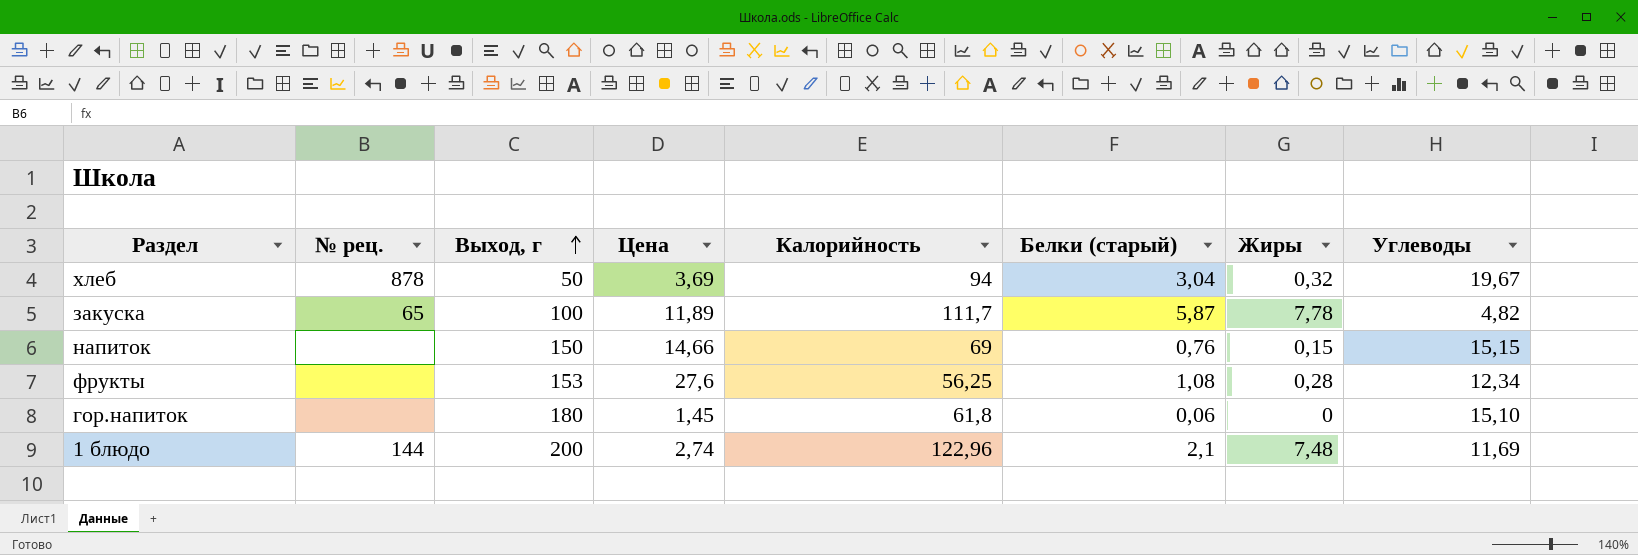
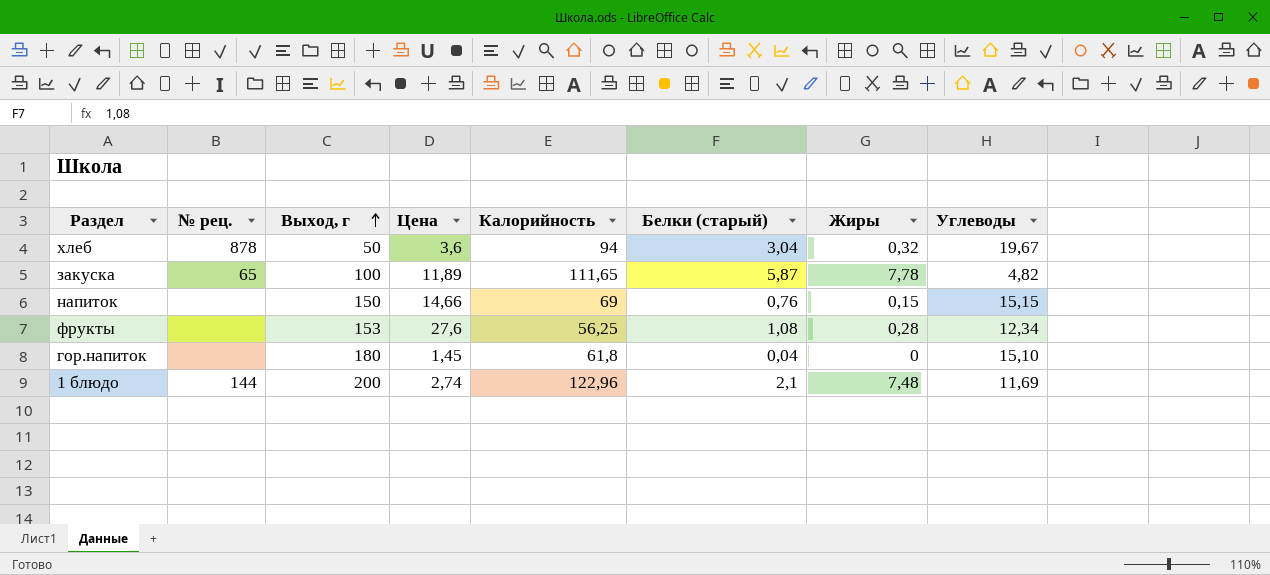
хлеб | Цена: 3,69 -> 3,6
закуска | Калорийность: 111,7 -> 111,65
гор.напиток | Белки (старый): 0,06 -> 0,04

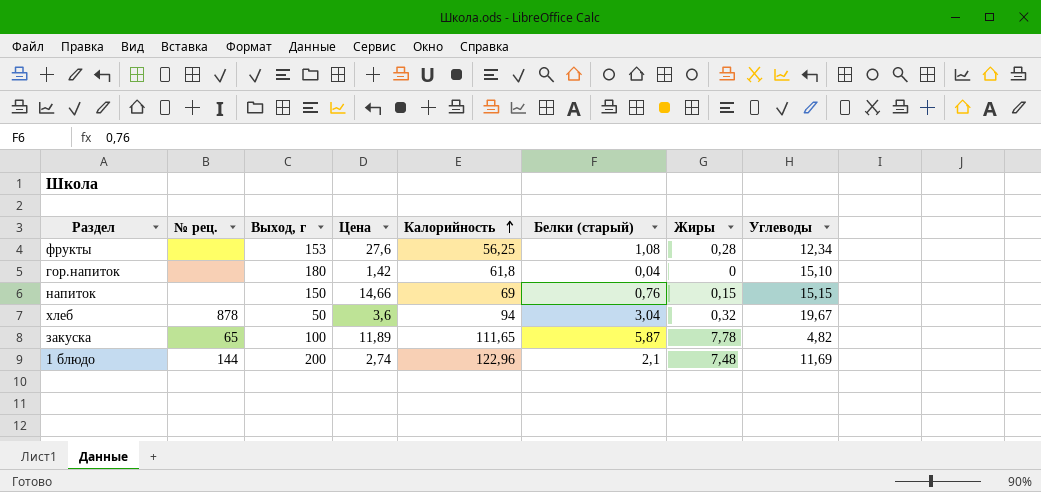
row order: Выход, г ascending -> Калорийность ascending
гор.напиток | Цена: 1,45 -> 1,42

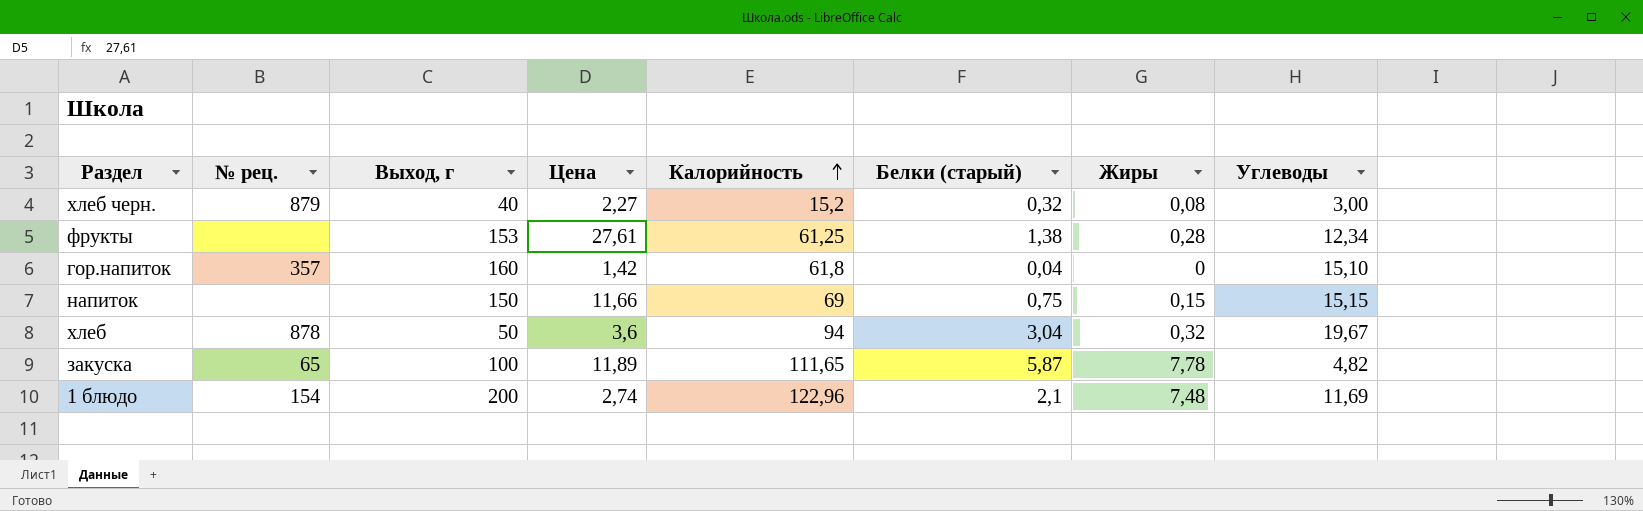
row хлеб черн.: none -> 879 | 40 | 2,27 | 15,2 | 0,32 | 0,08 | 3,00
фрукты | Цена: 27,6 -> 27,61
фрукты | Калорийность: 56,25 -> 61,25
фрукты | Белки (старый): 1,08 -> 1,38
гор.напиток | № рец.: none -> 357
гор.напиток | Выход, г: 180 -> 160
напиток | Цена: 14,66 -> 11,66
напиток | Белки (старый): 0,76 -> 0,75
1 блюдо | № рец.: 144 -> 154

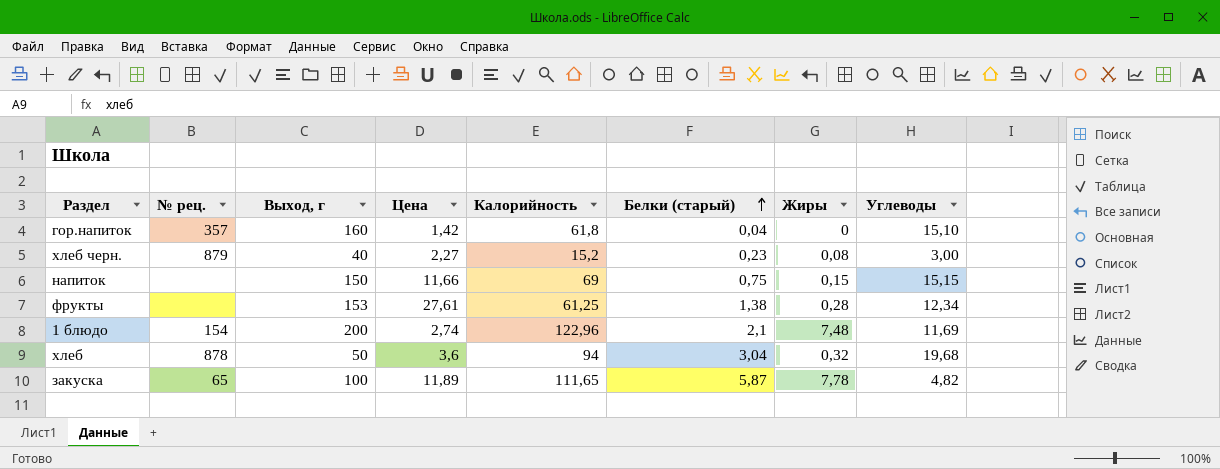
row order: Калорийность ascending -> Белки (старый) ascending
хлеб черн. | Белки (старый): 0,32 -> 0,23
хлеб | Углеводы: 19,67 -> 19,68

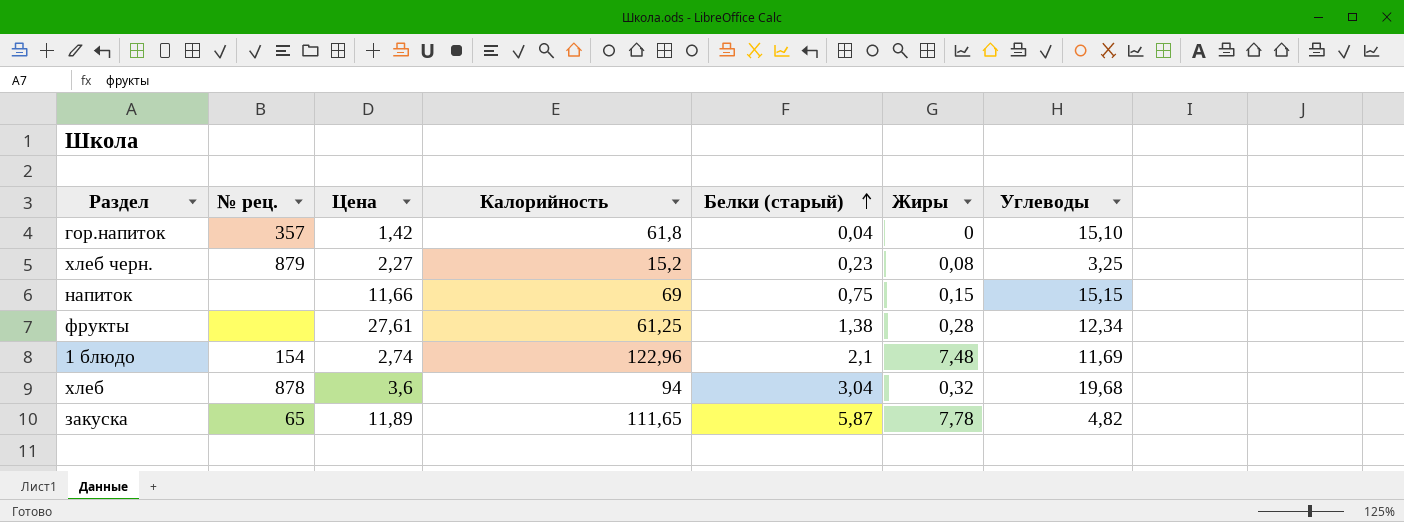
column Выход, г | position: 3 -> none
хлеб черн. | Углеводы: 3,00 -> 3,25

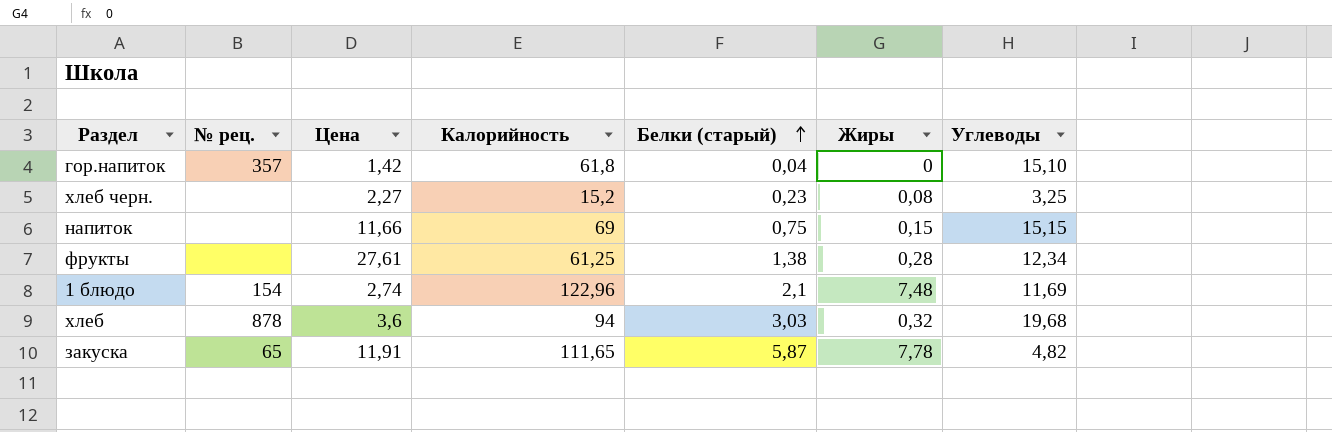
хлеб черн. | № рец.: 879 -> none
хлеб | Белки (старый): 3,04 -> 3,03
закуска | Цена: 11,89 -> 11,91

